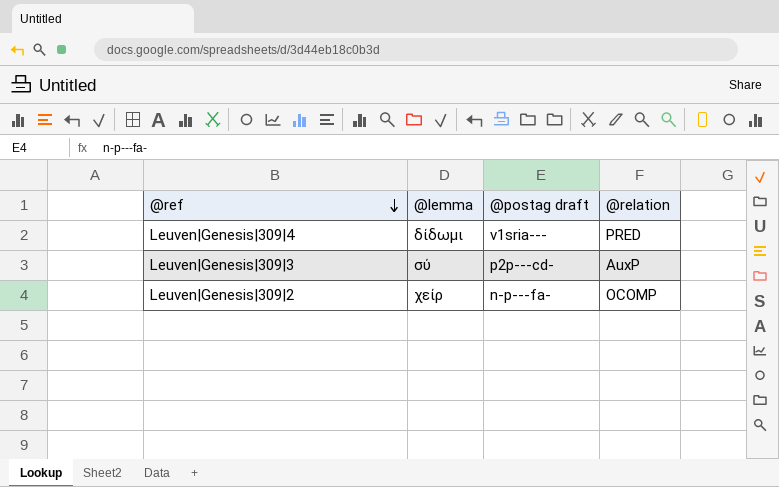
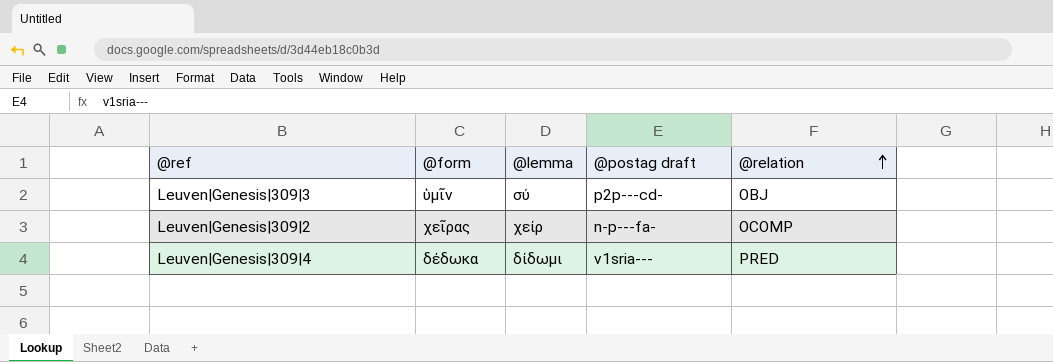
row order: @ref descending -> @relation ascending
column @form | position: none -> 2
Leuven|Genesis|309|3 | @relation: AuxP -> OBJ

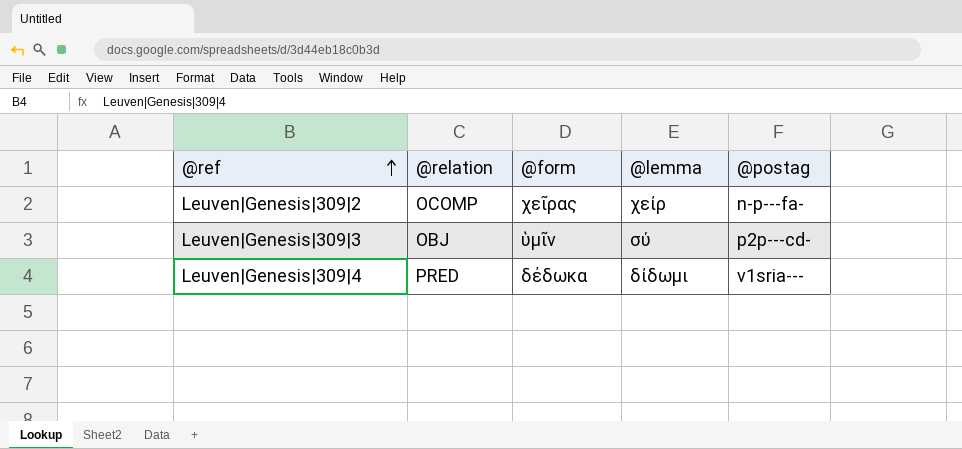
row order: @relation ascending -> @ref ascending
column @relation | position: 5 -> 2
column name: @postag draft -> @postag

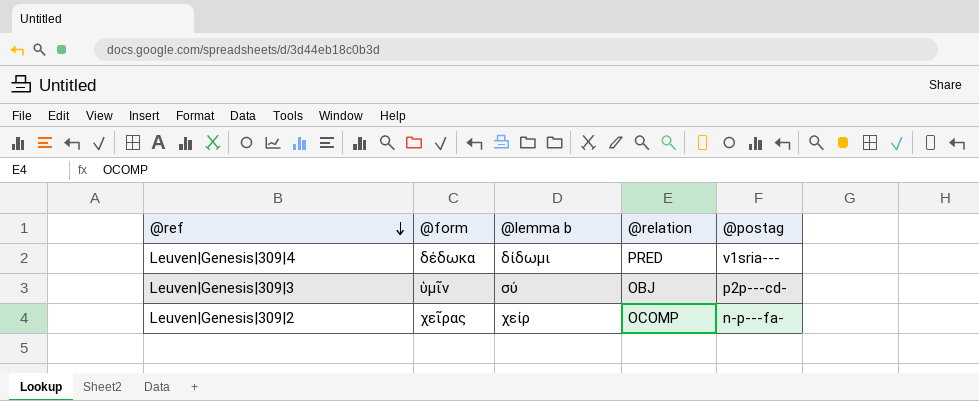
row order: @ref ascending -> @ref descending
column name: @lemma -> @lemma b
column @relation | position: 2 -> 4

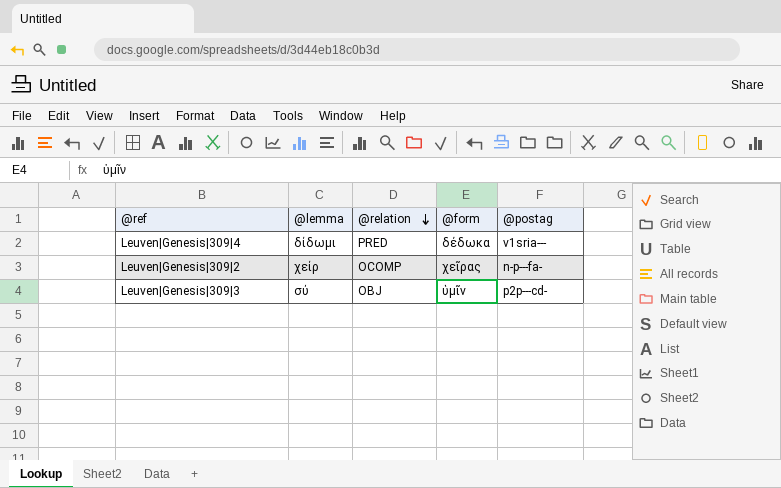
row order: @ref descending -> @relation descending
column name: @lemma b -> @lemma
column @form | position: 2 -> 4

